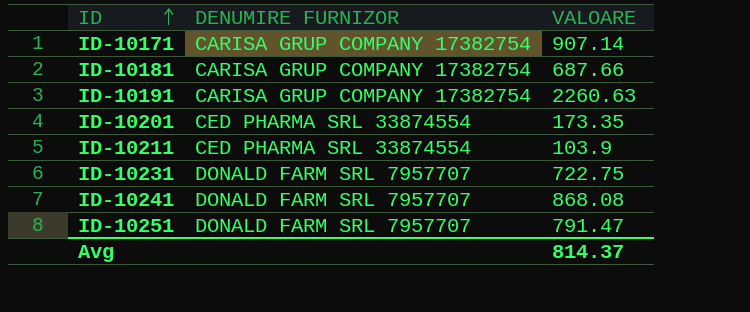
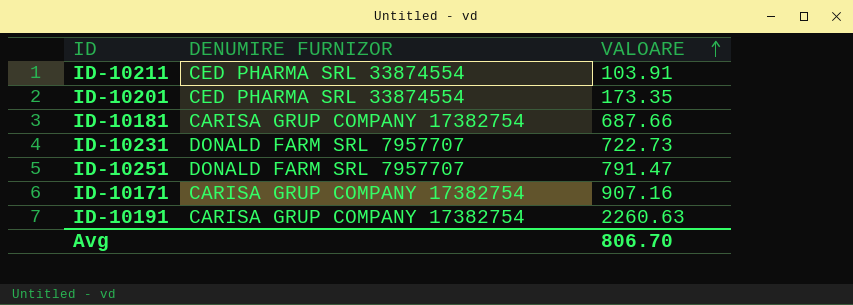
row order: ID ascending -> VALOARE ascending
row ID-10241: DONALD FARM SRL 7957707 | 868.08 -> none
ID-10211 | VALOARE: 103.9 -> 103.91
ID-10231 | VALOARE: 722.75 -> 722.73
ID-10171 | VALOARE: 907.14 -> 907.16
Avg | VALOARE: 814.37 -> 806.70

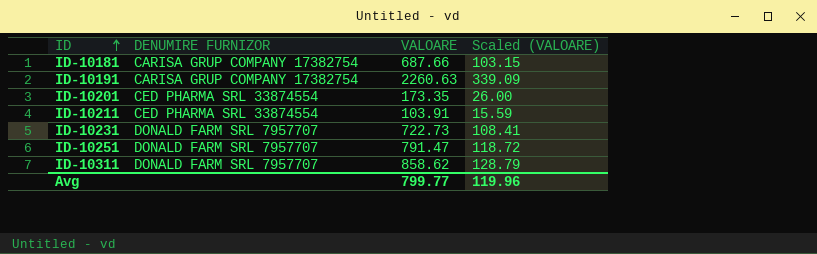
row order: VALOARE ascending -> ID ascending
column Scaled (VALOARE) | formula: none -> [VALOARE] * 0.15
row ID-10171: CARISA GRUP COMPANY 17382754 | 907.16 -> none
row ID-10311: none -> DONALD FARM SRL 7957707 | 858.62 | 128.79
Avg | VALOARE: 806.70 -> 799.77

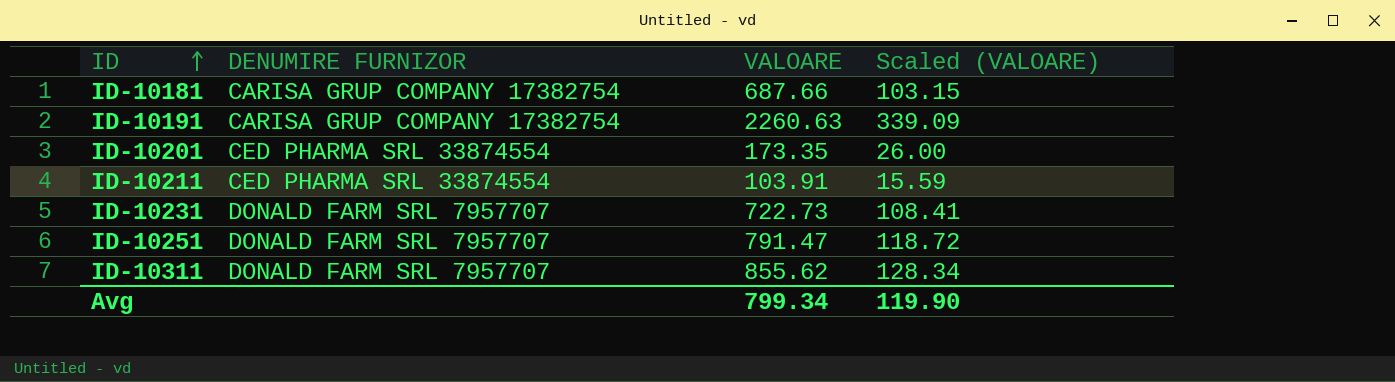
ID-10311 | VALOARE: 858.62 -> 855.62
ID-10311 | Scaled (VALOARE): 128.79 -> 128.34
Avg | VALOARE: 799.77 -> 799.34
Avg | Scaled (VALOARE): 119.96 -> 119.90

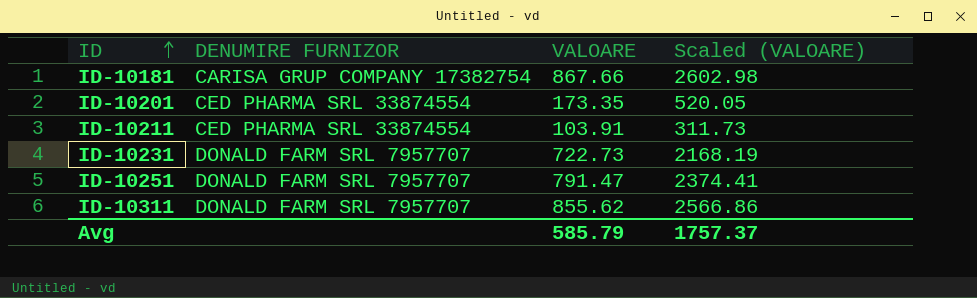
column Scaled (VALOARE) | formula: [VALOARE] * 0.15 -> [VALOARE] * 3
row ID-10191: CARISA GRUP COMPANY 17382754 | 2260.63 | 339.09 -> none
ID-10181 | VALOARE: 687.66 -> 867.66
Avg | VALOARE: 799.34 -> 585.79
Avg | Scaled (VALOARE): 119.90 -> 1757.37

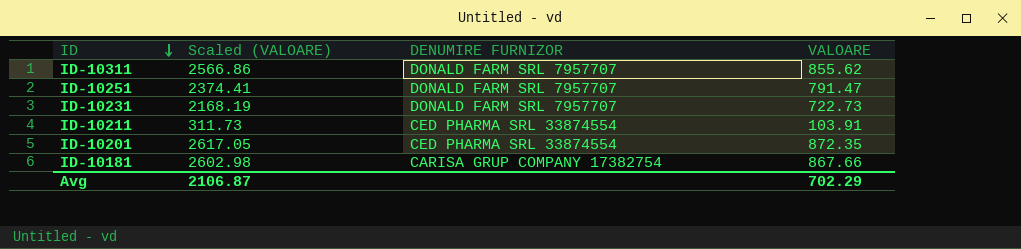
row order: ID ascending -> ID descending
column Scaled (VALOARE) | position: 4 -> 2
ID-10201 | Scaled (VALOARE): 520.05 -> 2617.05
ID-10201 | VALOARE: 173.35 -> 872.35
Avg | Scaled (VALOARE): 1757.37 -> 2106.87
Avg | VALOARE: 585.79 -> 702.29

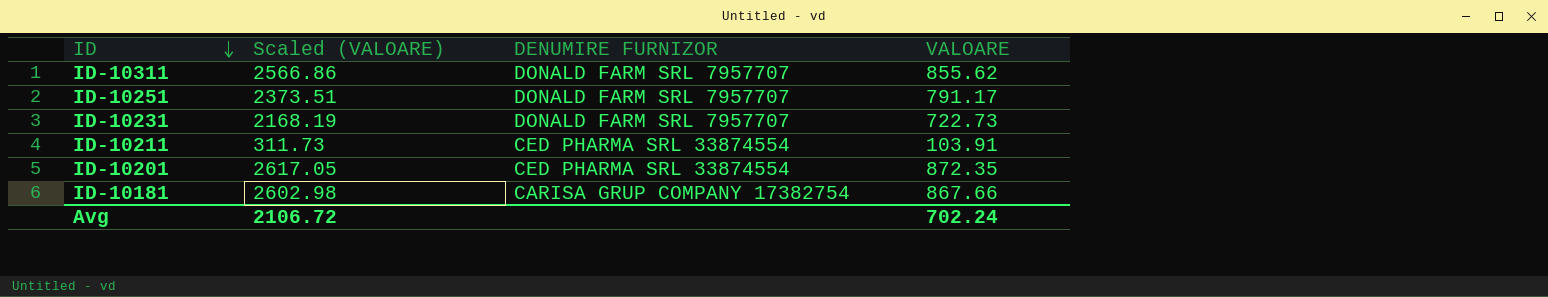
ID-10251 | Scaled (VALOARE): 2374.41 -> 2373.51
ID-10251 | VALOARE: 791.47 -> 791.17
Avg | Scaled (VALOARE): 2106.87 -> 2106.72
Avg | VALOARE: 702.29 -> 702.24

